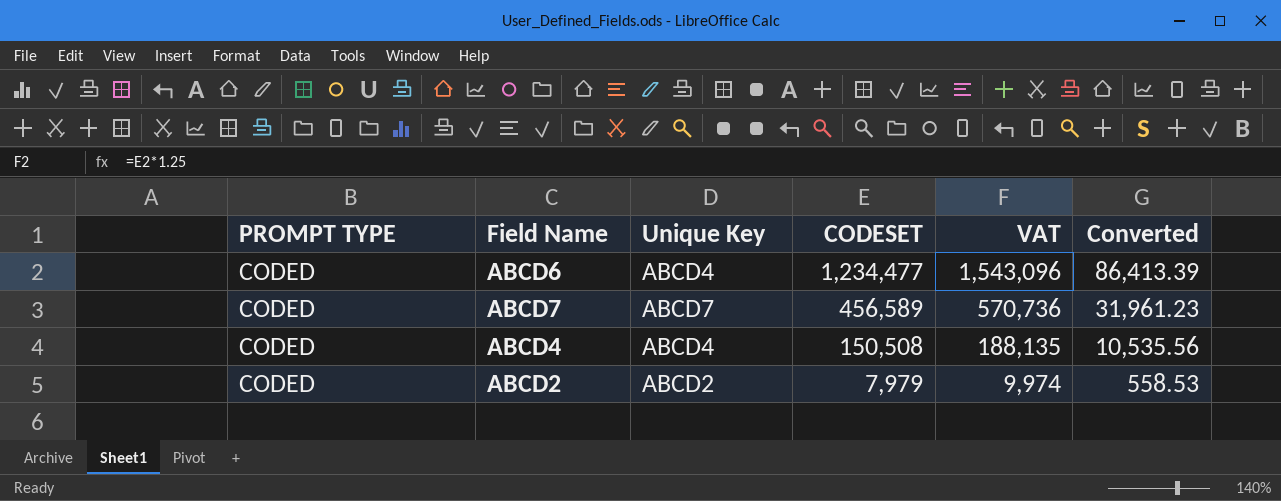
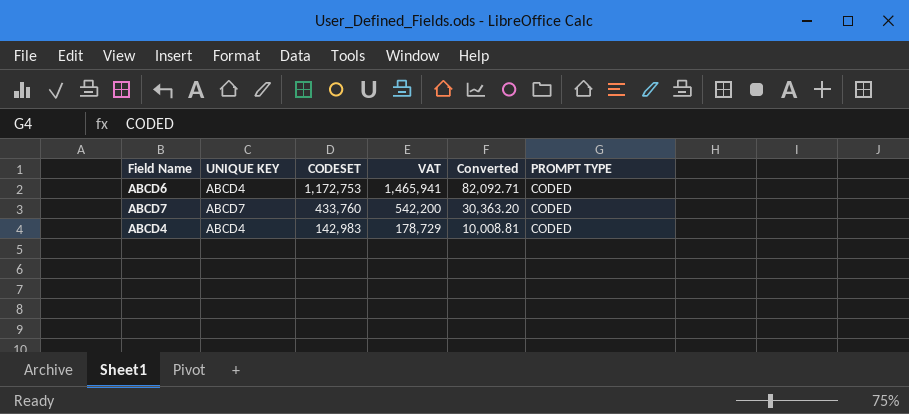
column name: Unique Key -> UNIQUE KEY
column PROMPT TYPE | position: 1 -> 6
row ABCD2: CODED | ABCD2 | 7,979 | 9,974 | 558.53 -> none
ABCD6 | CODESET: 1,234,477 -> 1,172,753
ABCD6 | VAT: 1,543,096 -> 1,465,941
ABCD6 | Converted: 86,413.39 -> 82,092.71
ABCD7 | CODESET: 456,589 -> 433,760
ABCD7 | VAT: 570,736 -> 542,200
ABCD7 | Converted: 31,961.23 -> 30,363.20
ABCD4 | CODESET: 150,508 -> 142,983
ABCD4 | VAT: 188,135 -> 178,729
ABCD4 | Converted: 10,535.56 -> 10,008.81

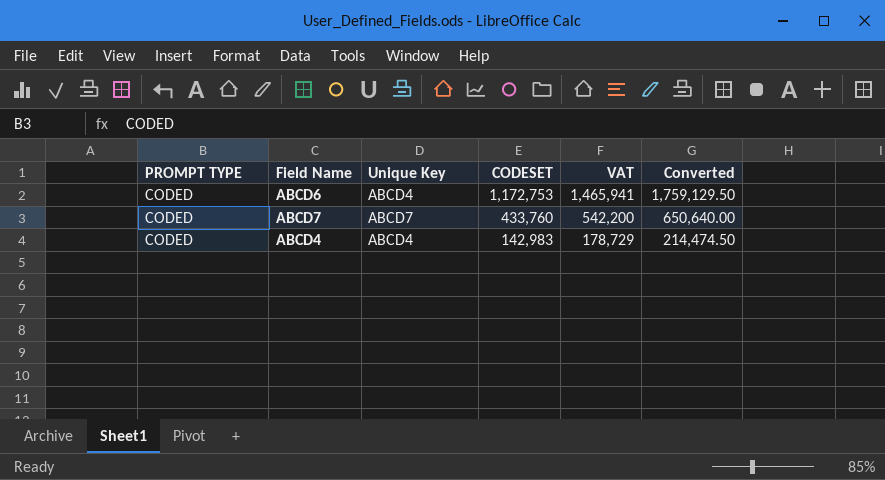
column PROMPT TYPE | position: 6 -> 1
column name: UNIQUE KEY -> Unique Key
column Converted | formula: [CODESET] * 0.07 -> [CODESET] * 1.5

